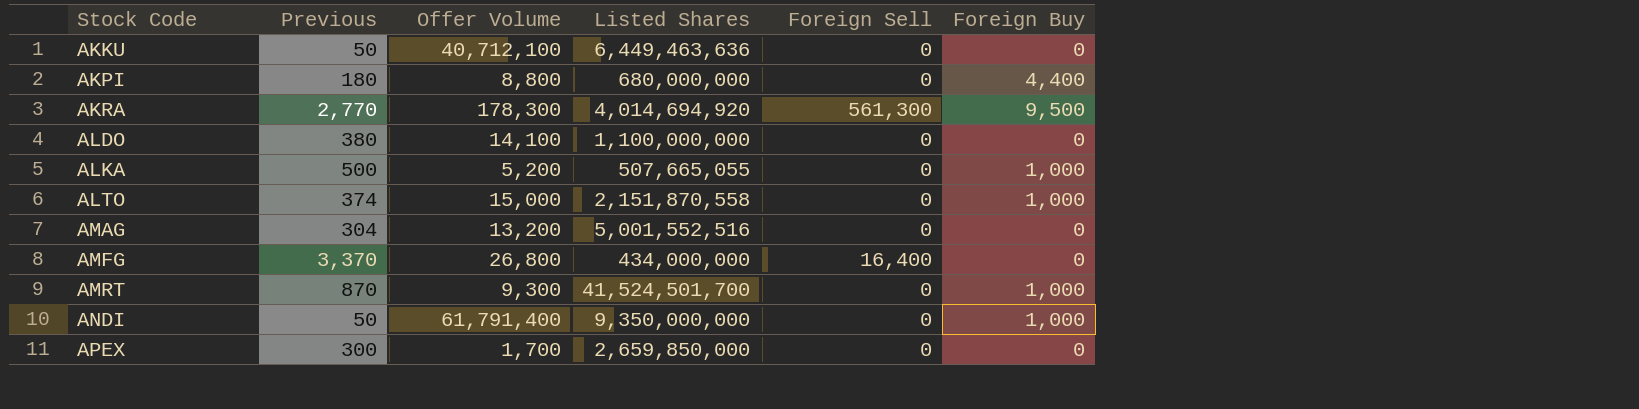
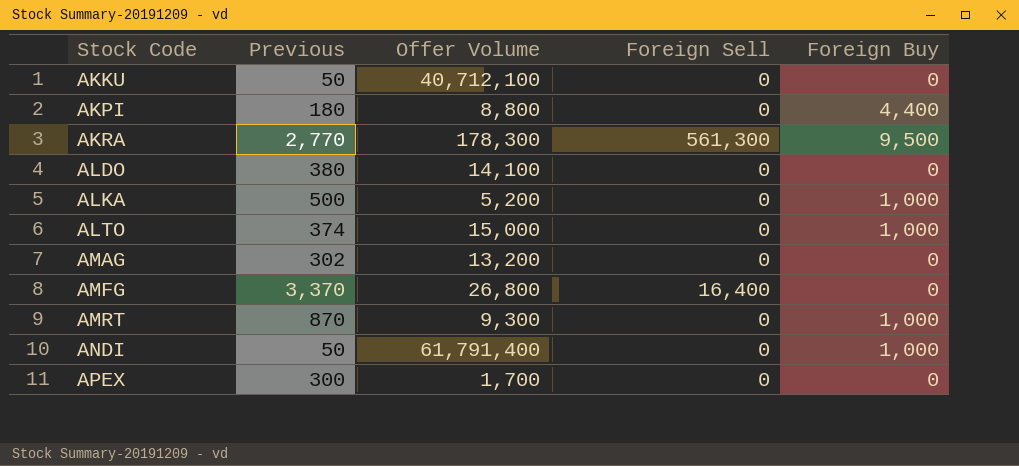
column Listed Shares | position: 4 -> none
AMAG | Previous: 304 -> 302

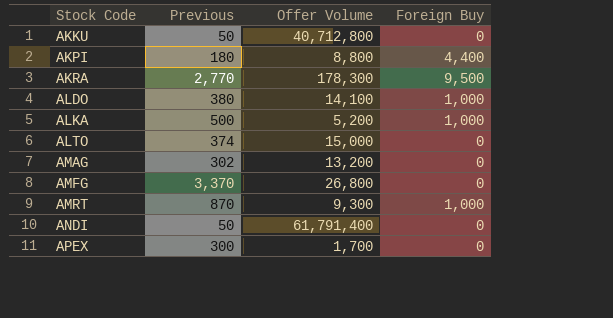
column Foreign Sell | position: 4 -> none
AKKU | Offer Volume: 40,712,100 -> 40,712,800
ALDO | Foreign Buy: 0 -> 1,000
ALTO | Foreign Buy: 1,000 -> 0
ANDI | Foreign Buy: 1,000 -> 0

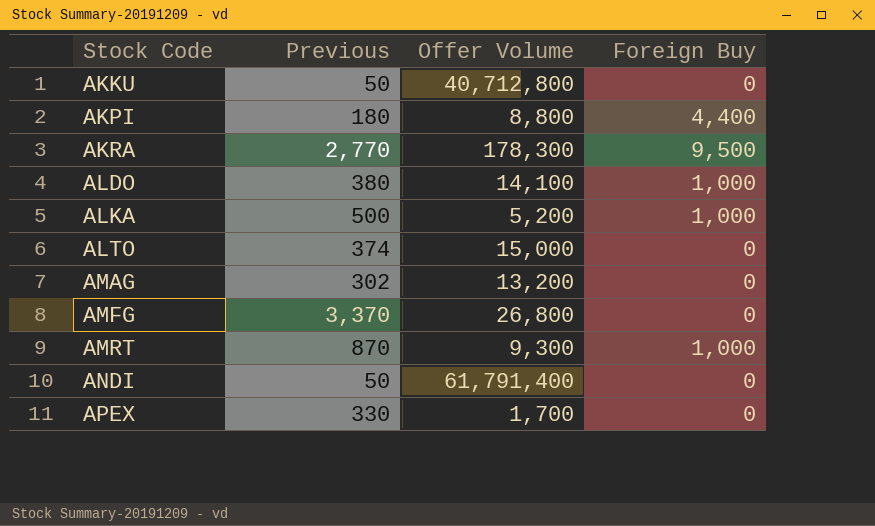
APEX | Previous: 300 -> 330

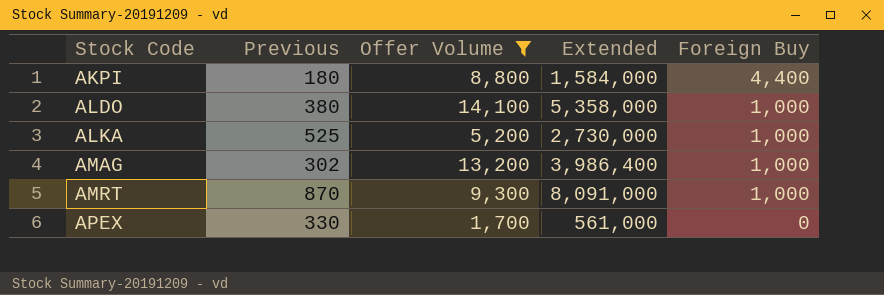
filter: none -> Offer Volume <= 14,100
column Extended | formula: none -> [Previous] * [Offer Volume]
ALKA | Previous: 500 -> 525
AMAG | Foreign Buy: 0 -> 1,000

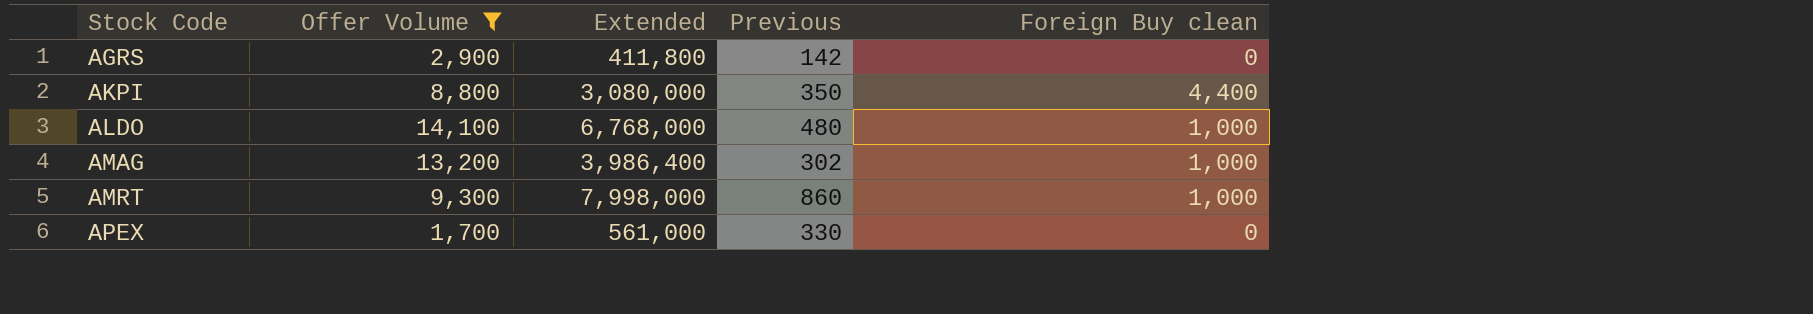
column Previous | position: 2 -> 4
column name: Foreign Buy -> Foreign Buy clean
row ALKA: 525 | 5,200 | 2,730,000 | 1,000 -> none
row AGRS: none -> 2,900 | 411,800 | 142 | 0
AKPI | Extended: 1,584,000 -> 3,080,000
AKPI | Previous: 180 -> 350
ALDO | Extended: 5,358,000 -> 6,768,000
ALDO | Previous: 380 -> 480
AMRT | Extended: 8,091,000 -> 7,998,000
AMRT | Previous: 870 -> 860

